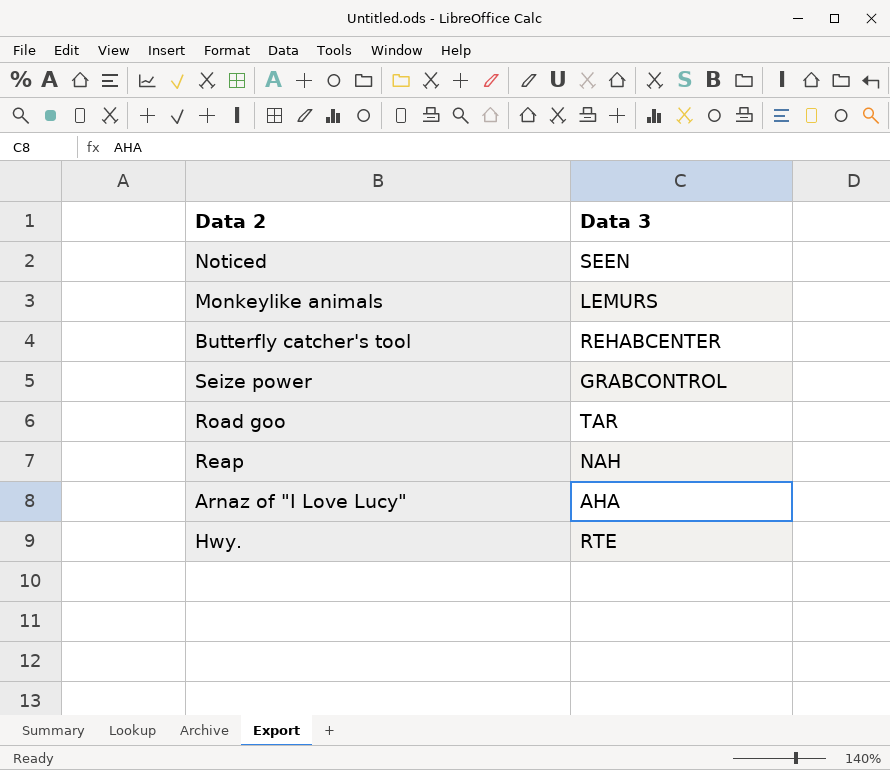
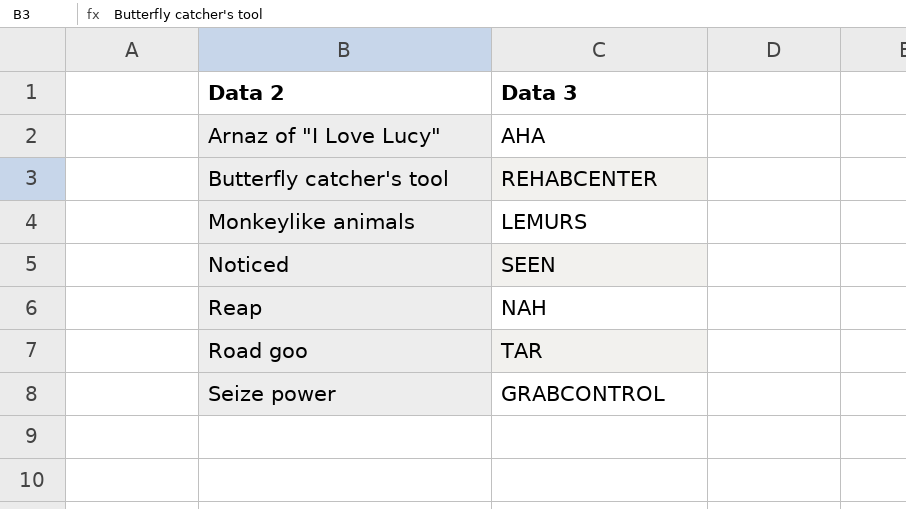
row order: none -> Data 2 ascending
row Hwy.: RTE -> none

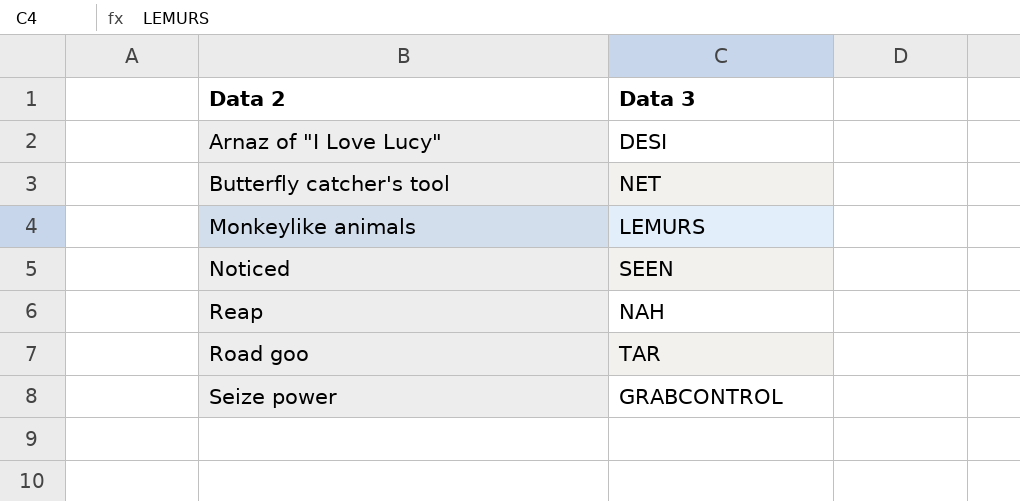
Arnaz of "I Love Lucy" | Data 3: AHA -> DESI
Butterfly catcher's tool | Data 3: REHABCENTER -> NET

